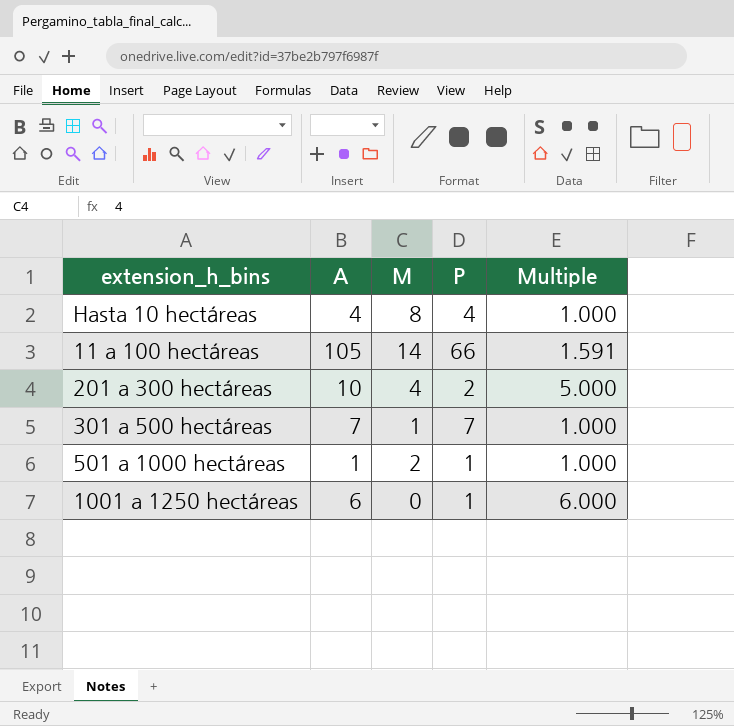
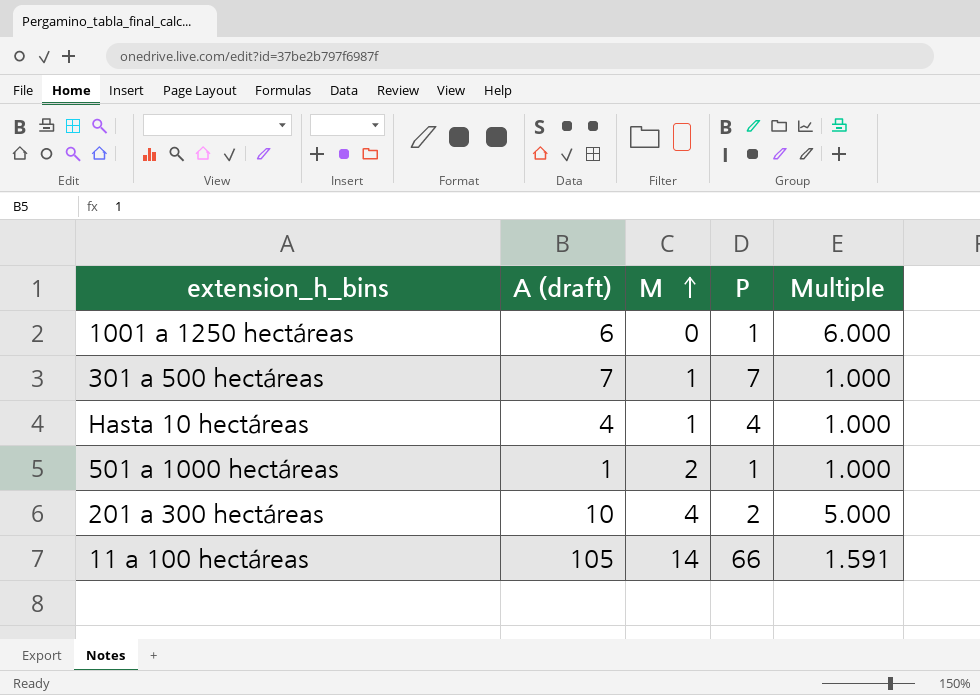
row order: none -> M ascending
column name: A -> A (draft)
Hasta 10 hectáreas | M: 8 -> 1

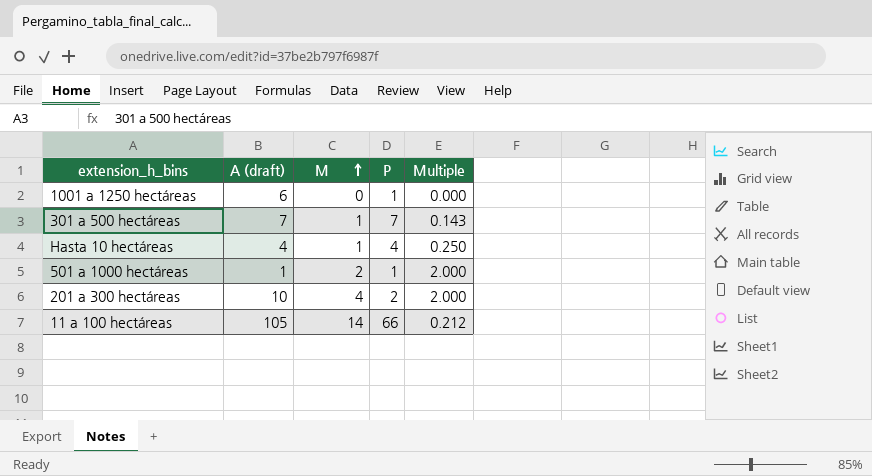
column Multiple | formula: [A (draft)] / [P] -> [M] / [P]

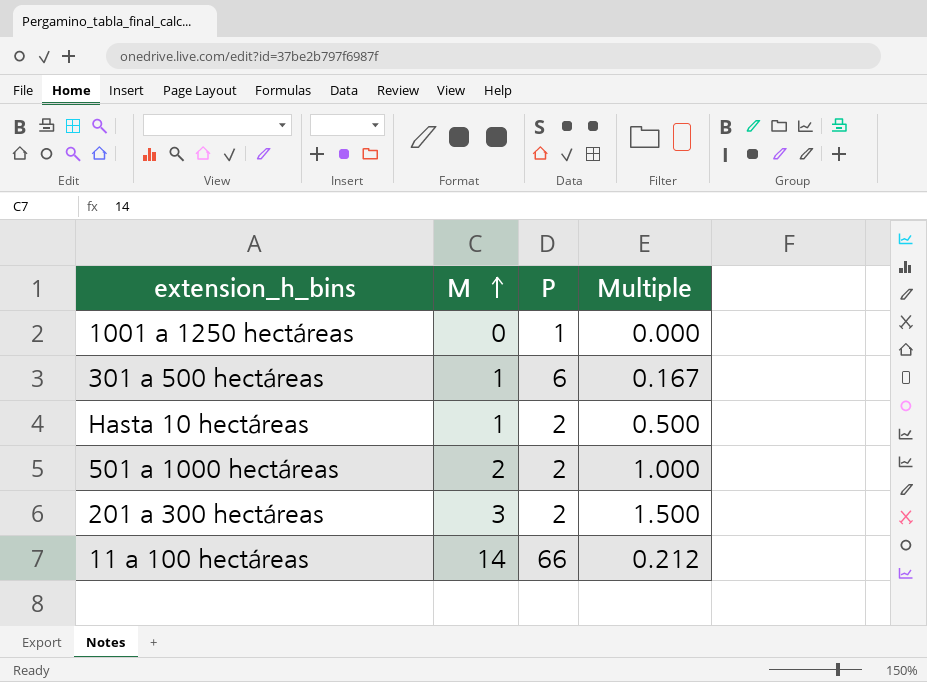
column A (draft) | position: 2 -> none
301 a 500 hectáreas | P: 7 -> 6
301 a 500 hectáreas | Multiple: 0.143 -> 0.167
Hasta 10 hectáreas | P: 4 -> 2
Hasta 10 hectáreas | Multiple: 0.250 -> 0.500
501 a 1000 hectáreas | P: 1 -> 2
501 a 1000 hectáreas | Multiple: 2.000 -> 1.000
201 a 300 hectáreas | M: 4 -> 3
201 a 300 hectáreas | Multiple: 2.000 -> 1.500

